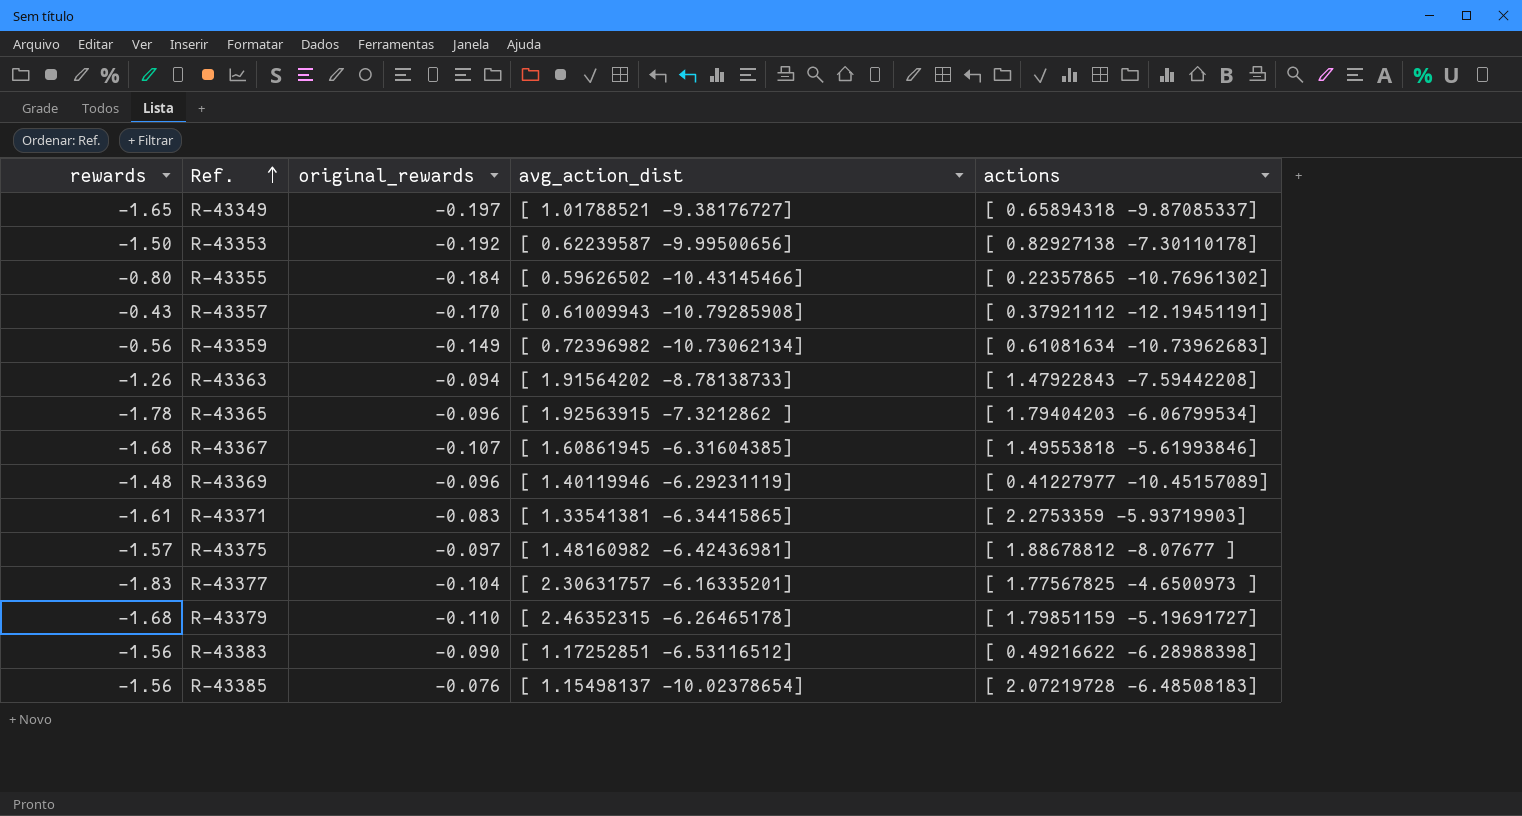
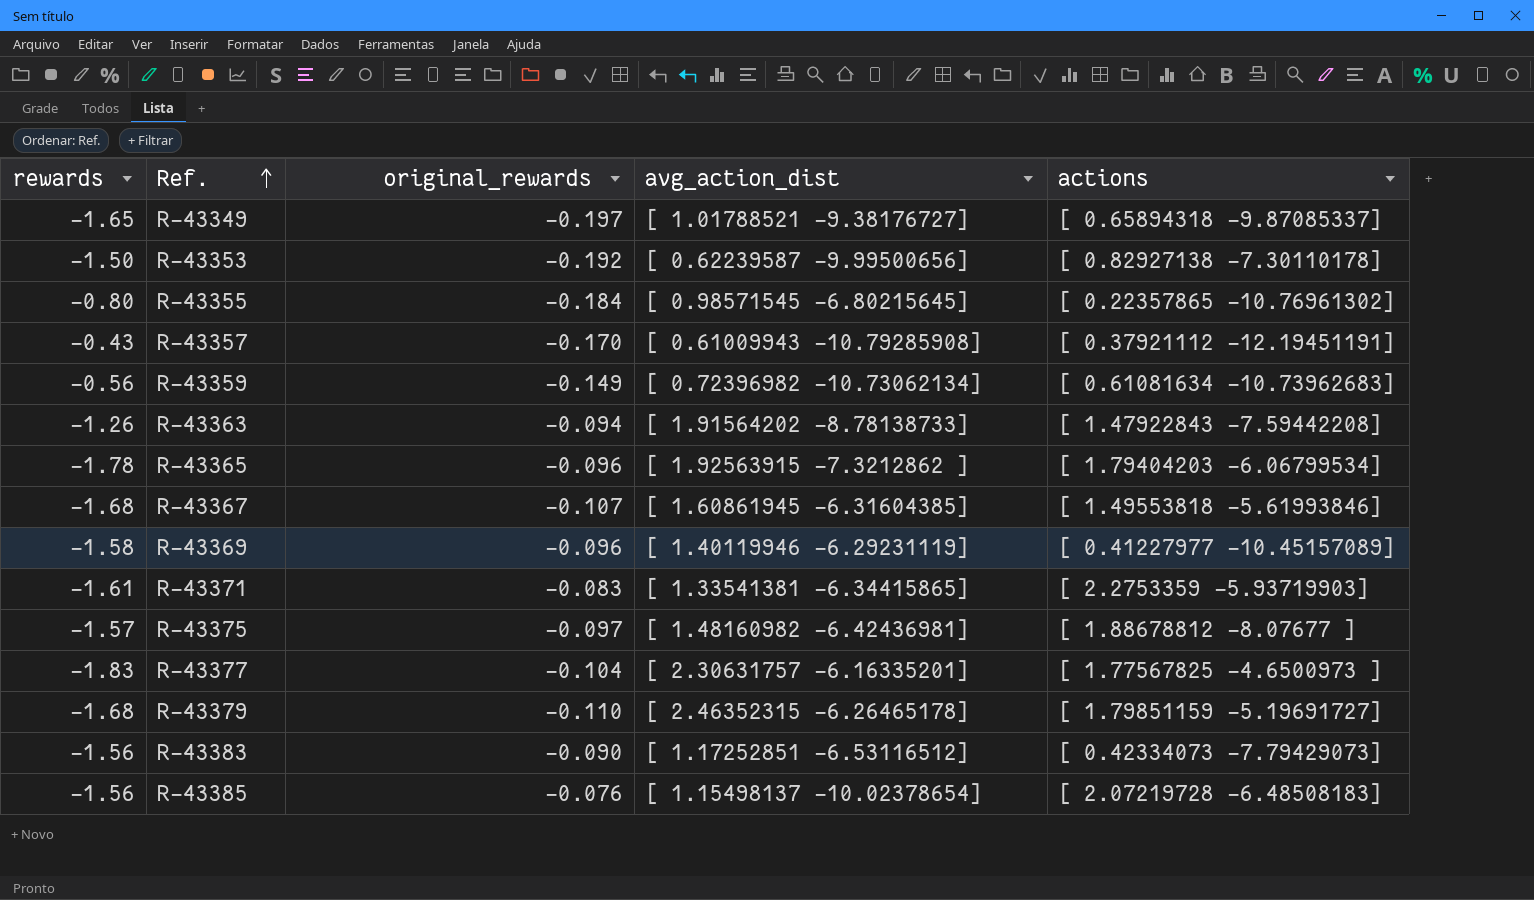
R-43355 | avg_action_dist: [ 0.59626502 -10.43145466] -> [ 0.98571545 -6.80215645]
R-43369 | rewards: -1.48 -> -1.58
R-43383 | actions: [ 0.49216622 -6.28988398] -> [ 0.42334073 -7.79429073]

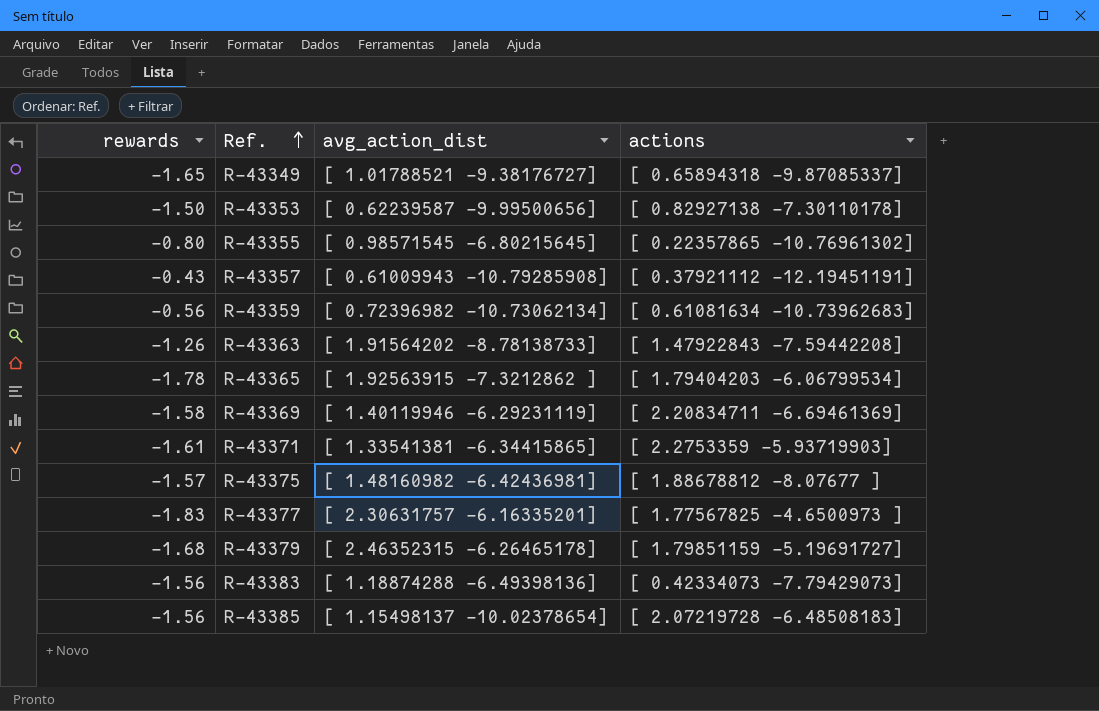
column original_rewards | position: 3 -> none
row R-43367: -1.68 | -0.107 | [ 1.60861945 -6.31604385] | [ 1.49553818 -5.61993846] -> none
R-43369 | actions: [ 0.41227977 -10.45157089] -> [ 2.20834711 -6.69461369]
R-43383 | avg_action_dist: [ 1.17252851 -6.53116512] -> [ 1.18874288 -6.49398136]

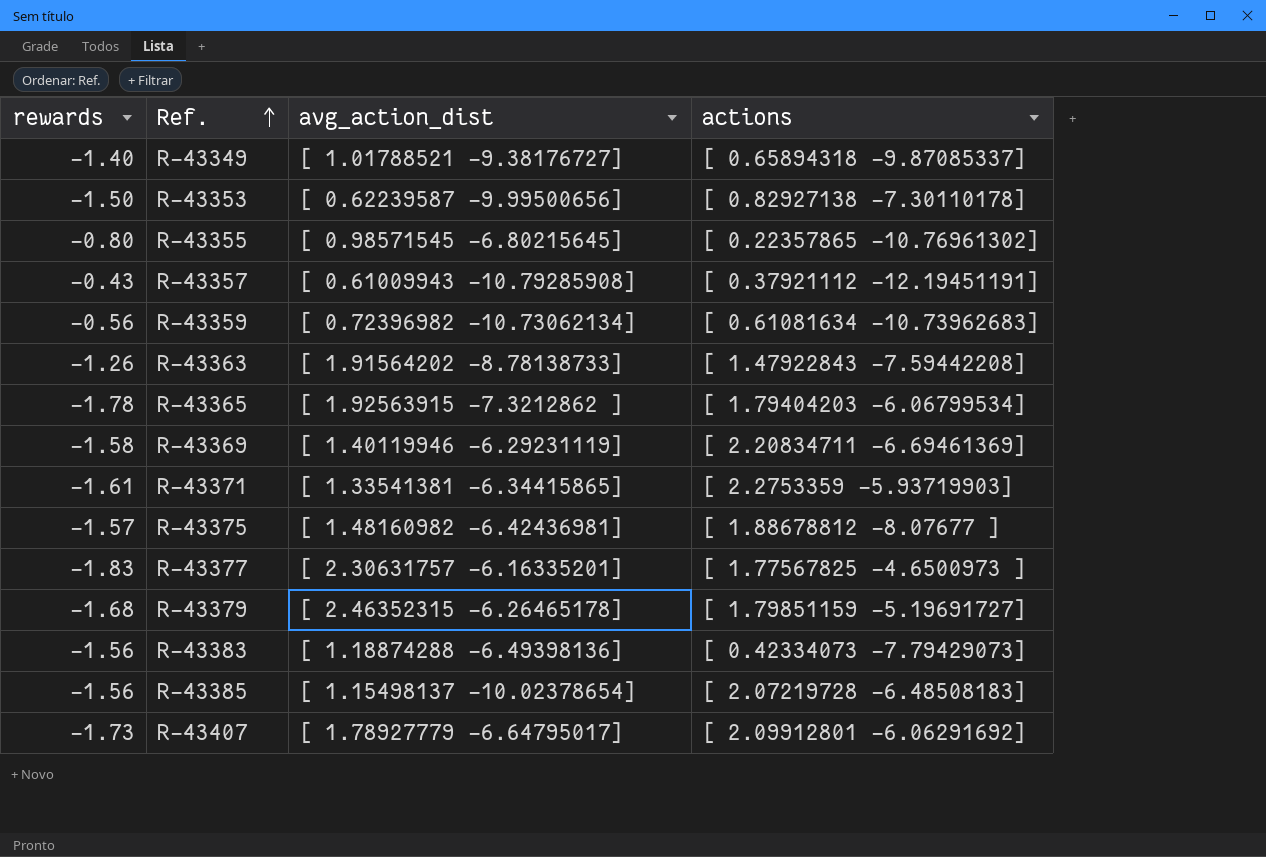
R-43349 | rewards: -1.65 -> -1.40
row R-43407: none -> -1.73 | [ 1.78927779 -6.64795017] | [ 2.09912801 -6.06291692]

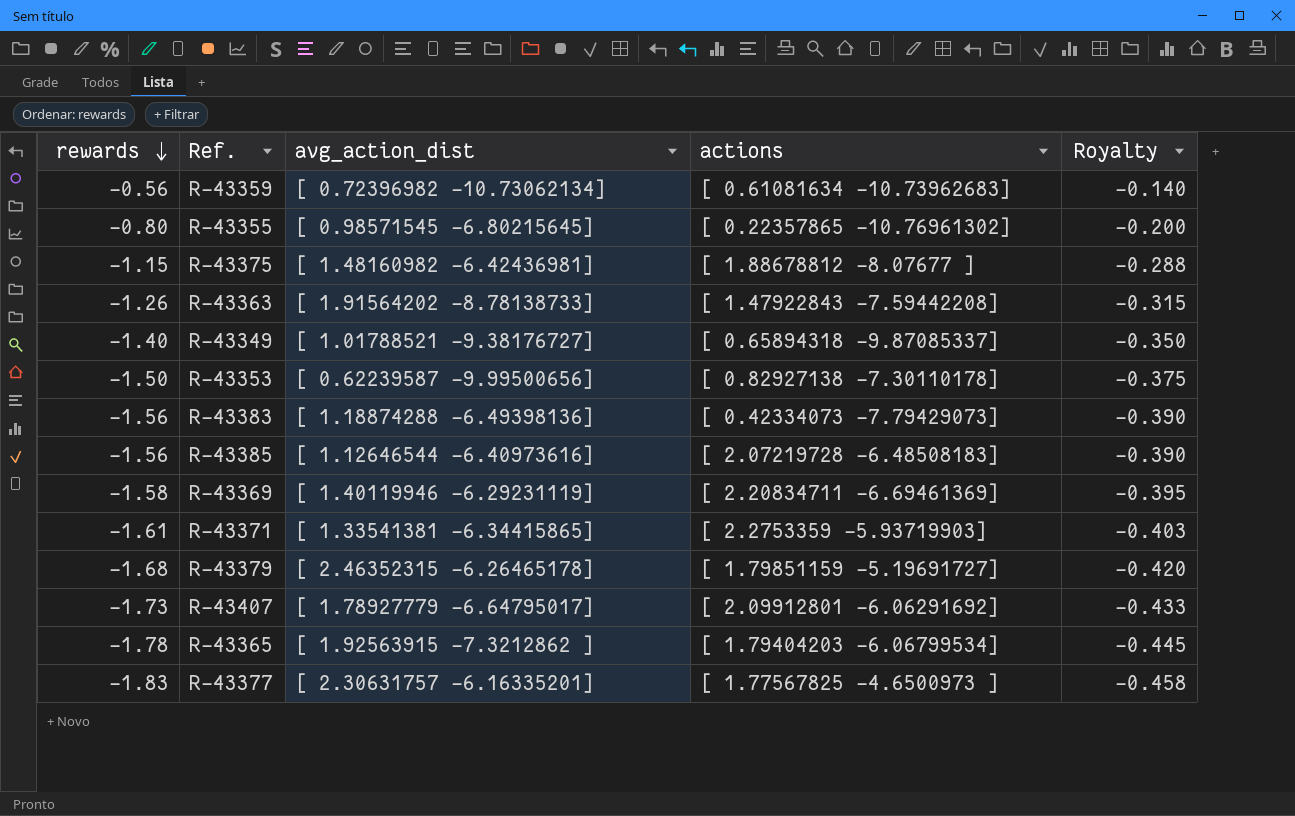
row order: Ref. ascending -> rewards descending
column Royalty | formula: none -> [rewards] * 0.25
row R-43357: -0.43 | [ 0.61009943 -10.79285908] | [ 0.37921112 -12.19451191] -> none
R-43375 | rewards: -1.57 -> -1.15
R-43385 | avg_action_dist: [ 1.15498137 -10.02378654] -> [ 1.12646544 -6.40973616]

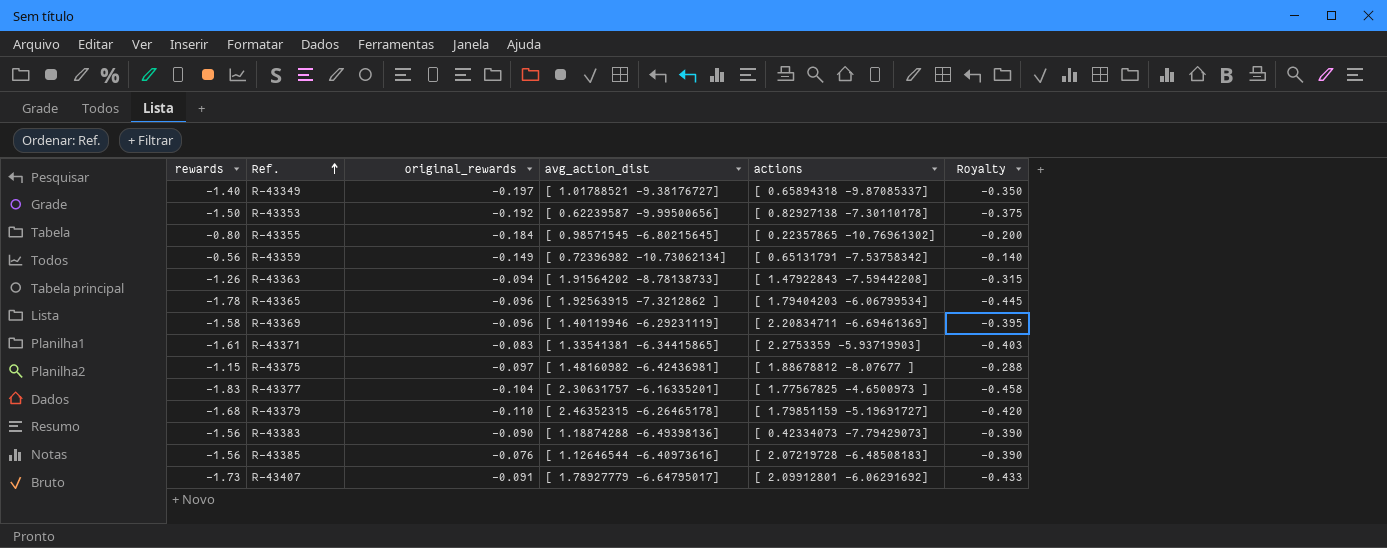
row order: rewards descending -> Ref. ascending
column original_rewards | position: none -> 3
R-43359 | actions: [ 0.61081634 -10.73962683] -> [ 0.65131791 -7.53758342]

